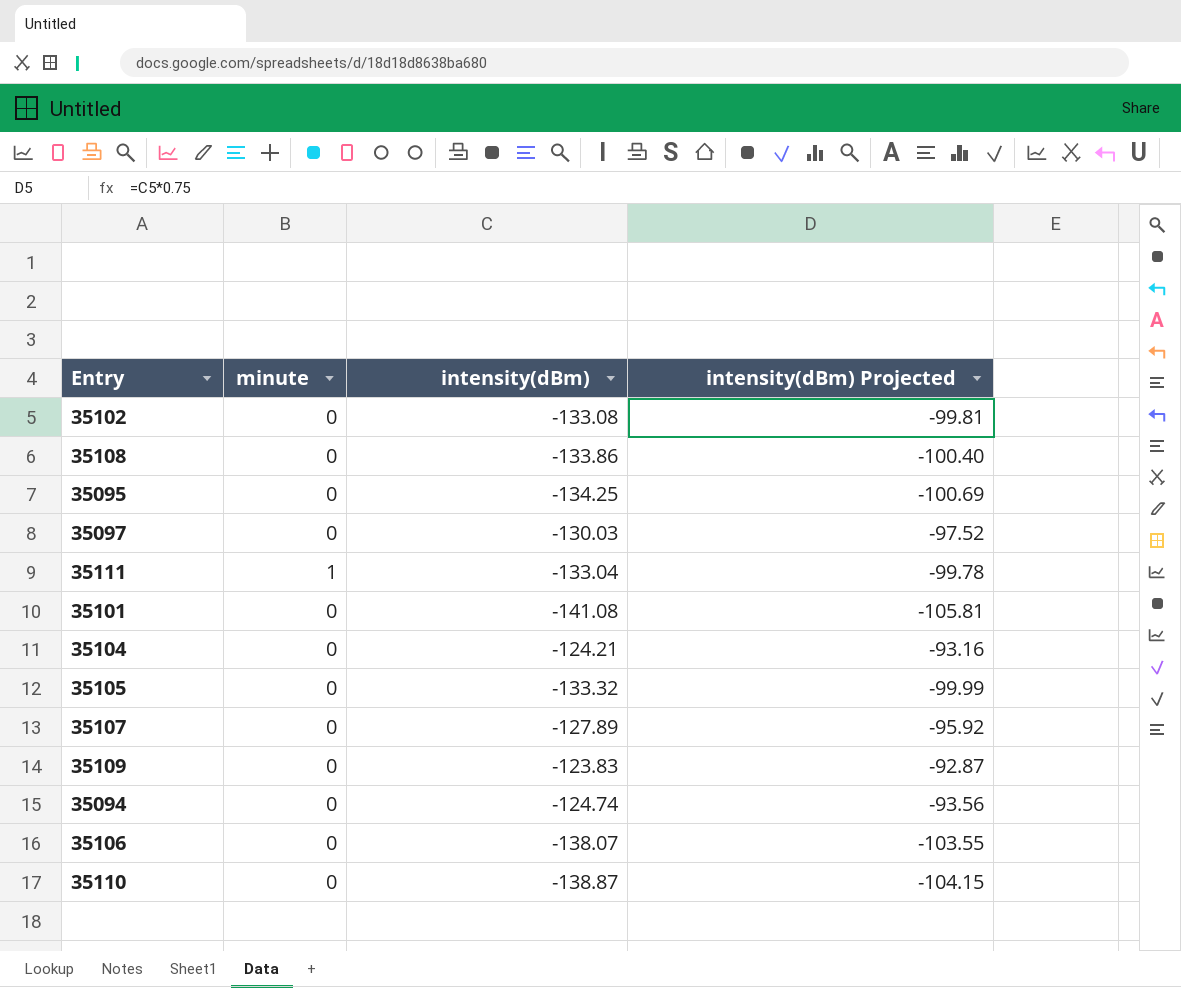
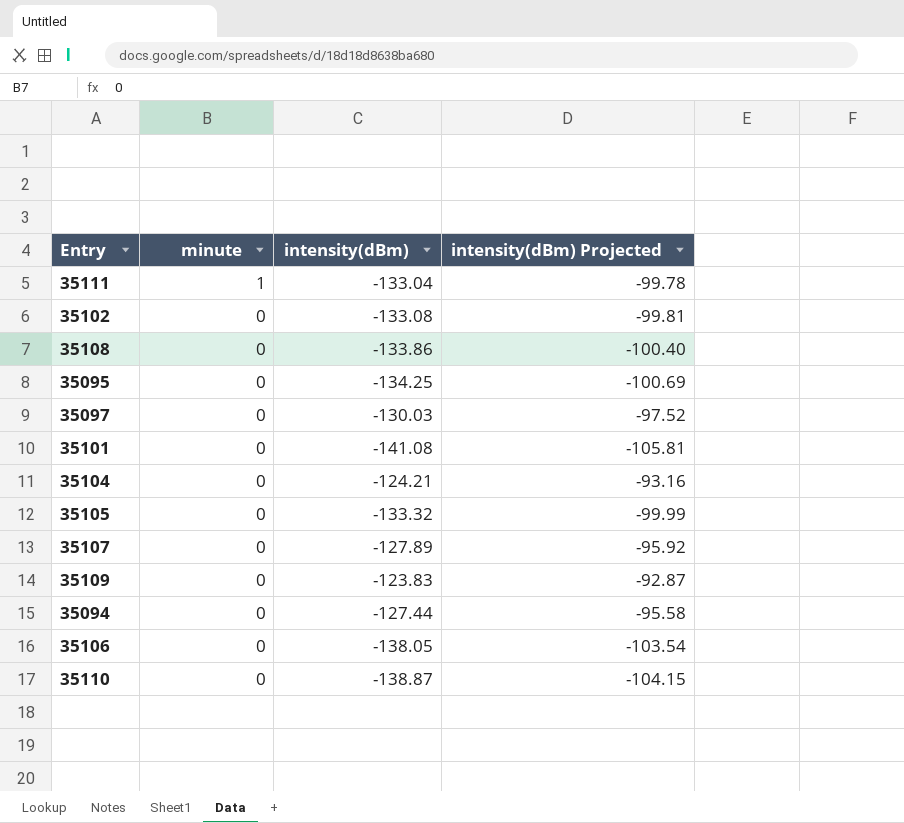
row order: none -> minute descending
35094 | intensity(dBm): -124.74 -> -127.44
35094 | intensity(dBm) Projected: -93.56 -> -95.58
35106 | intensity(dBm): -138.07 -> -138.05
35106 | intensity(dBm) Projected: -103.55 -> -103.54

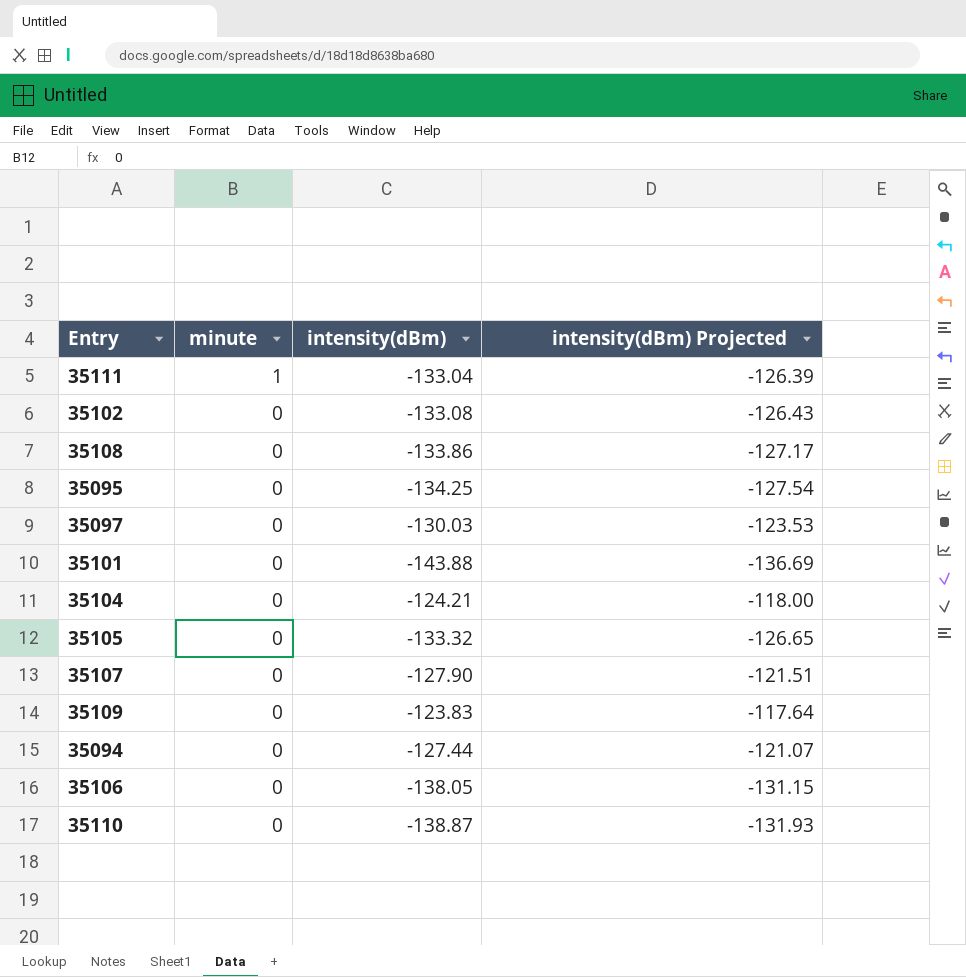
column intensity(dBm) Projected | formula: [intensity(dBm)] * 0.75 -> [intensity(dBm)] * 0.95
35101 | intensity(dBm): -141.08 -> -143.88
35107 | intensity(dBm): -127.89 -> -127.90

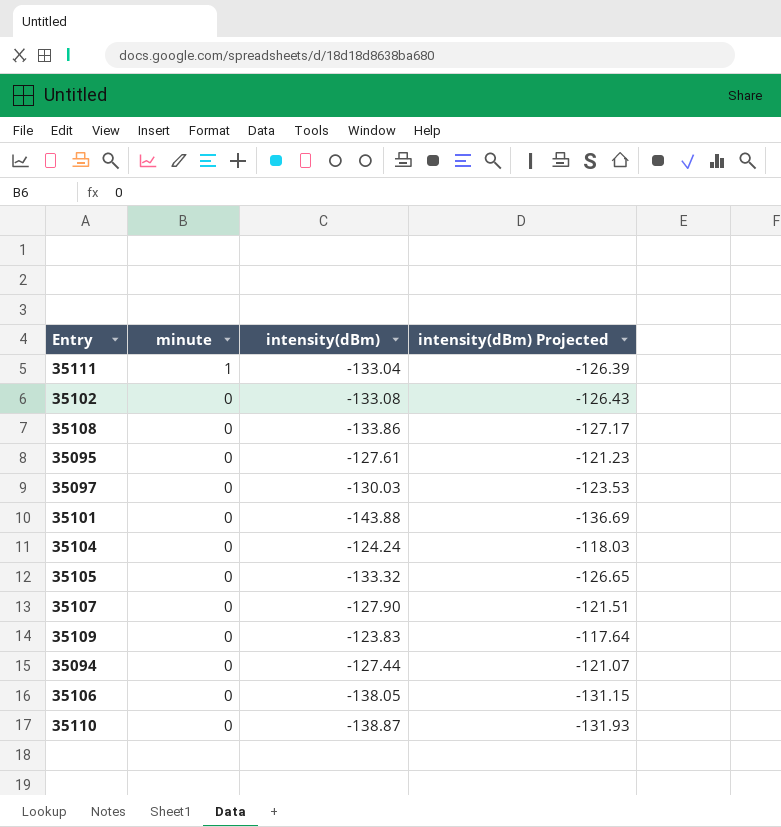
35095 | intensity(dBm): -134.25 -> -127.61
35095 | intensity(dBm) Projected: -127.54 -> -121.23
35104 | intensity(dBm): -124.21 -> -124.24
35104 | intensity(dBm) Projected: -118.00 -> -118.03

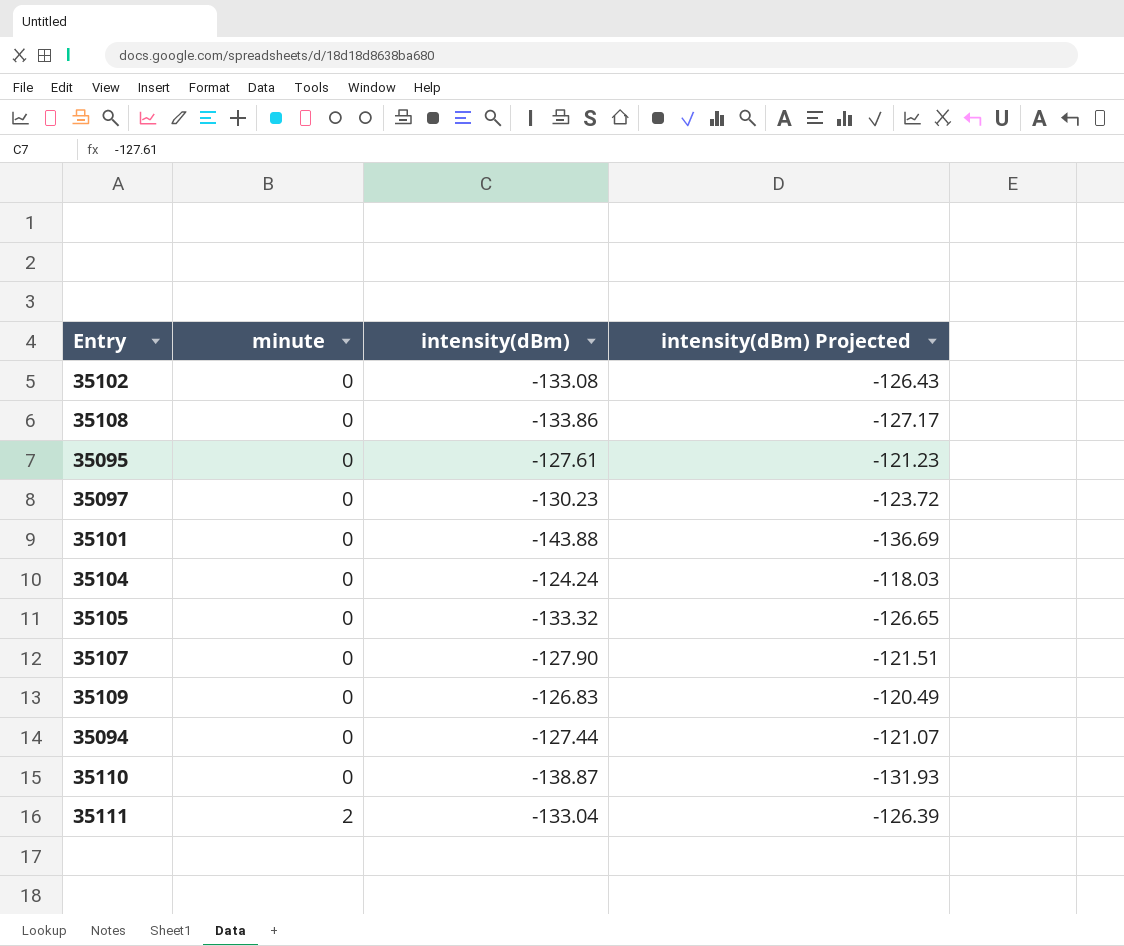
row order: minute descending -> minute ascending
row 35106: 0 | -138.05 | -131.15 -> none
35097 | intensity(dBm): -130.03 -> -130.23
35097 | intensity(dBm) Projected: -123.53 -> -123.72
35109 | intensity(dBm): -123.83 -> -126.83
35109 | intensity(dBm) Projected: -117.64 -> -120.49
35111 | minute: 1 -> 2

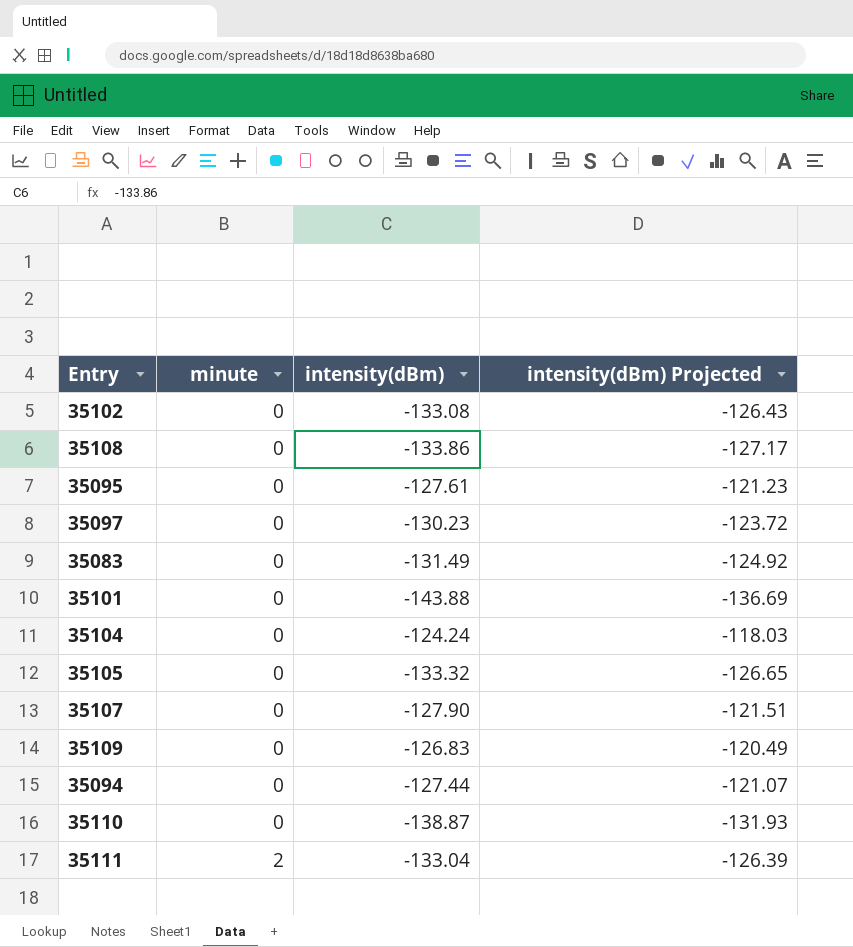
row 35083: none -> 0 | -131.49 | -124.92

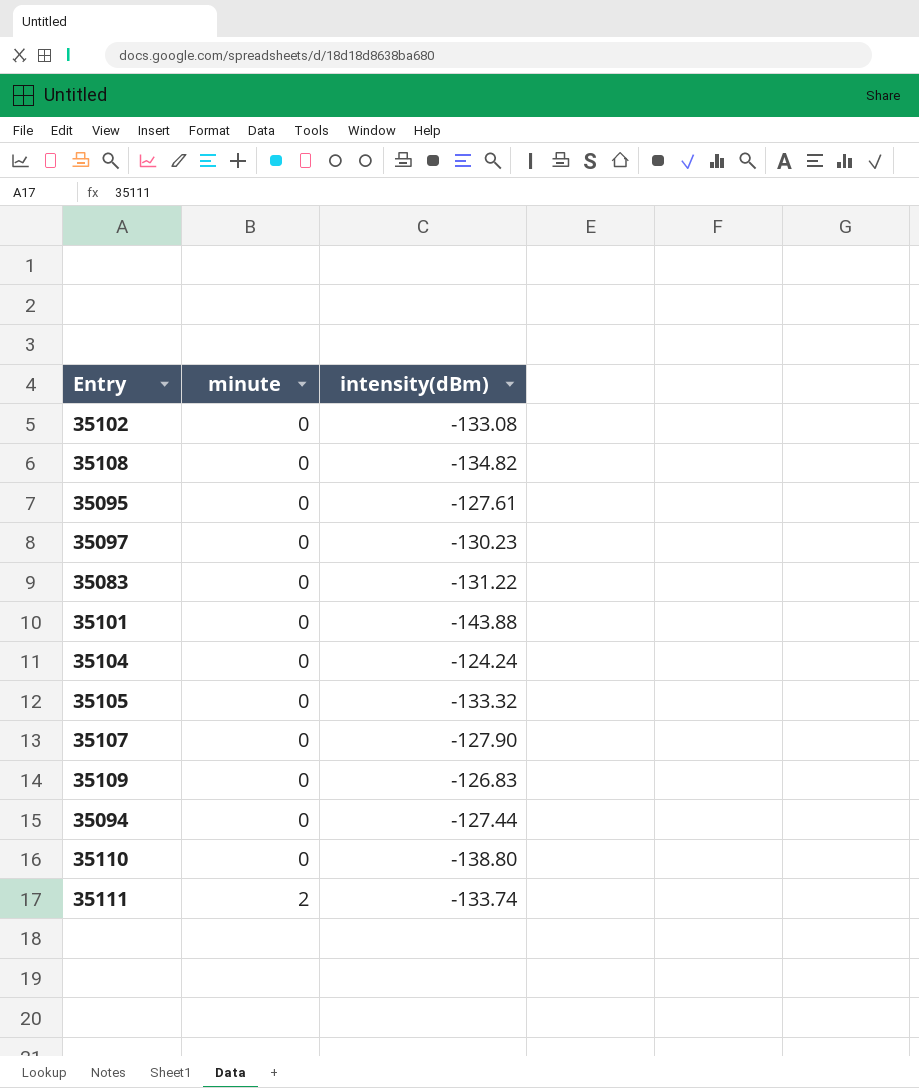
column intensity(dBm) Projected | formula: [intensity(dBm)] * 0.95 -> none
35108 | intensity(dBm): -133.86 -> -134.82
35083 | intensity(dBm): -131.49 -> -131.22
35110 | intensity(dBm): -138.87 -> -138.80
35111 | intensity(dBm): -133.04 -> -133.74

